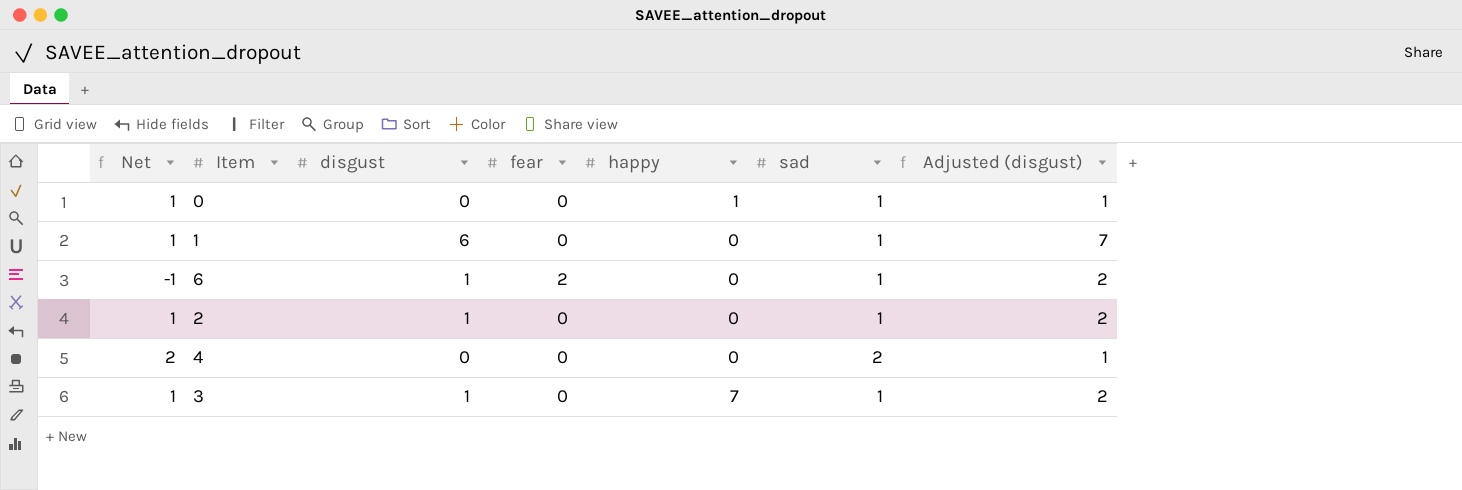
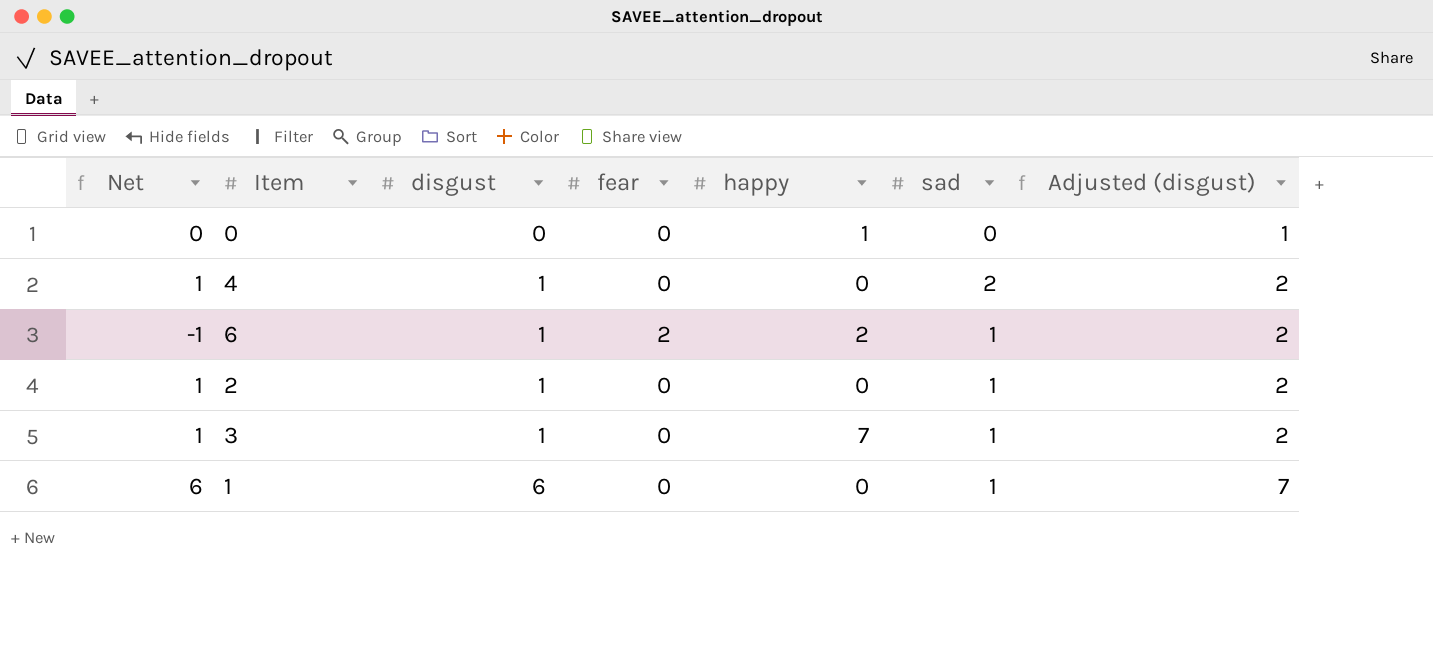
row order: none -> disgust ascending
column Net | formula: [sad] - [fear] -> [disgust] - [fear]
0 | sad: 1 -> 0
4 | disgust: 0 -> 1
4 | Adjusted (disgust): 1 -> 2
6 | happy: 0 -> 2

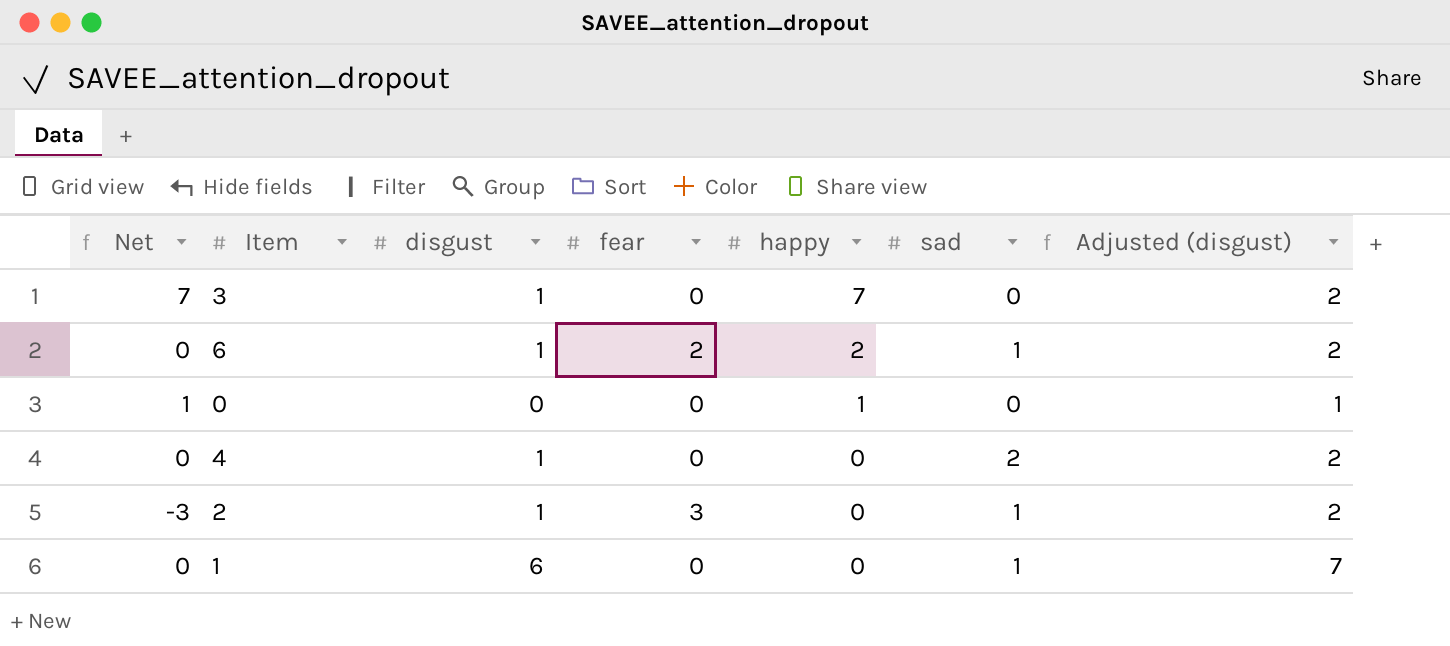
row order: disgust ascending -> happy descending
column Net | formula: [disgust] - [fear] -> [happy] - [fear]
3 | sad: 1 -> 0
2 | fear: 0 -> 3

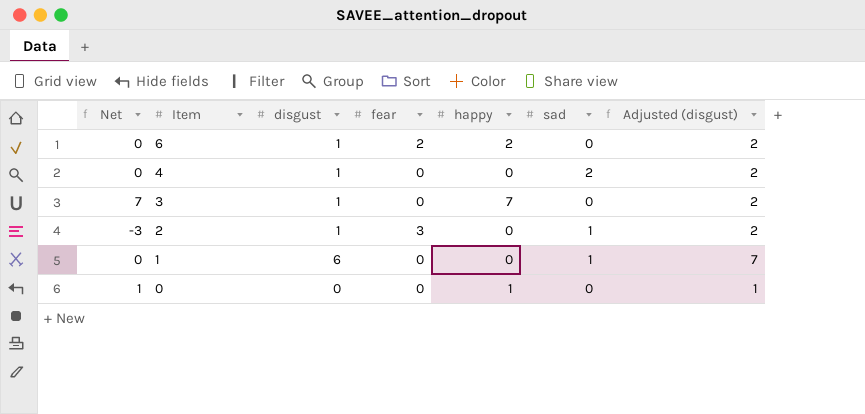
row order: happy descending -> Item descending
6 | sad: 1 -> 0

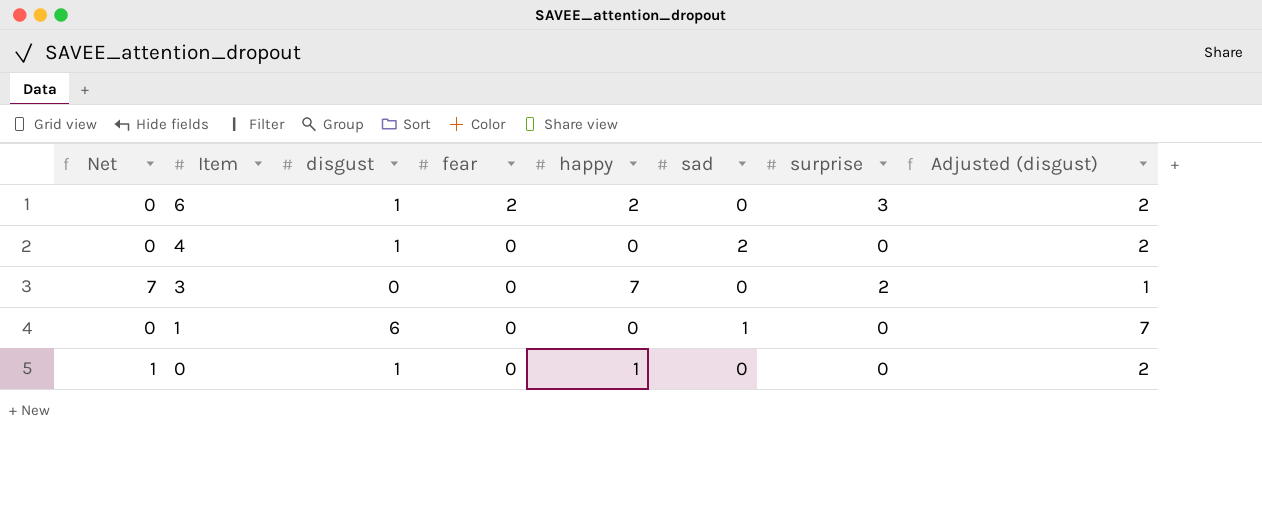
column surprise | position: none -> 7
row 2: -3 | 1 | 3 | 0 | 1 | 2 -> none
3 | disgust: 1 -> 0
3 | Adjusted (disgust): 2 -> 1
0 | disgust: 0 -> 1
0 | Adjusted (disgust): 1 -> 2

